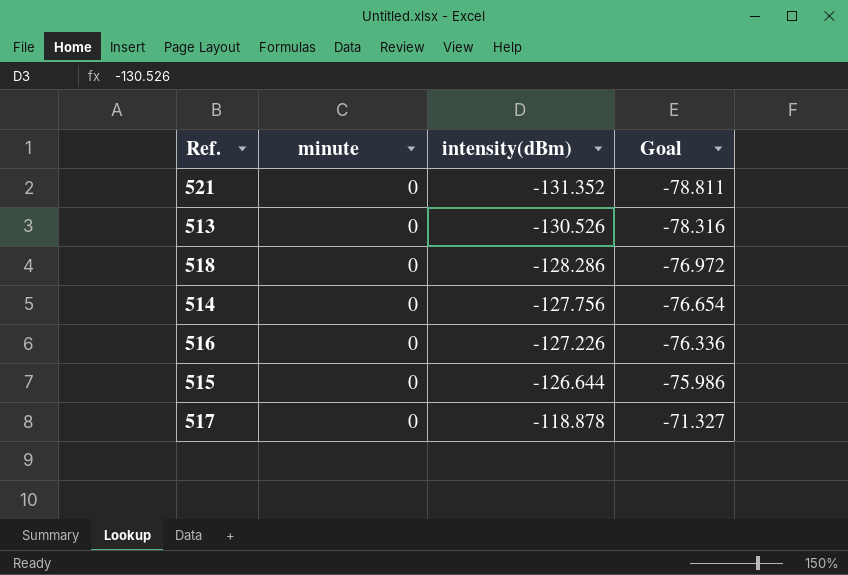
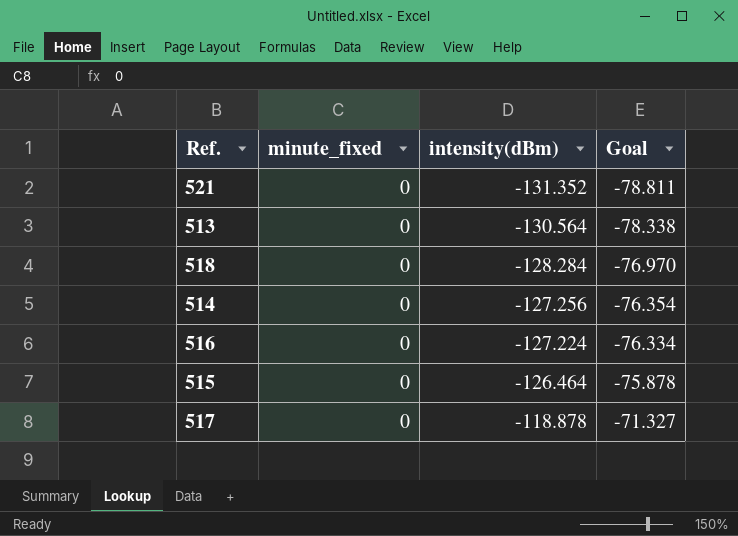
column name: minute -> minute_fixed
513 | intensity(dBm): -130.526 -> -130.564
513 | Goal: -78.316 -> -78.338
518 | intensity(dBm): -128.286 -> -128.284
518 | Goal: -76.972 -> -76.970
514 | intensity(dBm): -127.756 -> -127.256
514 | Goal: -76.654 -> -76.354
516 | intensity(dBm): -127.226 -> -127.224
516 | Goal: -76.336 -> -76.334
515 | intensity(dBm): -126.644 -> -126.464
515 | Goal: -75.986 -> -75.878

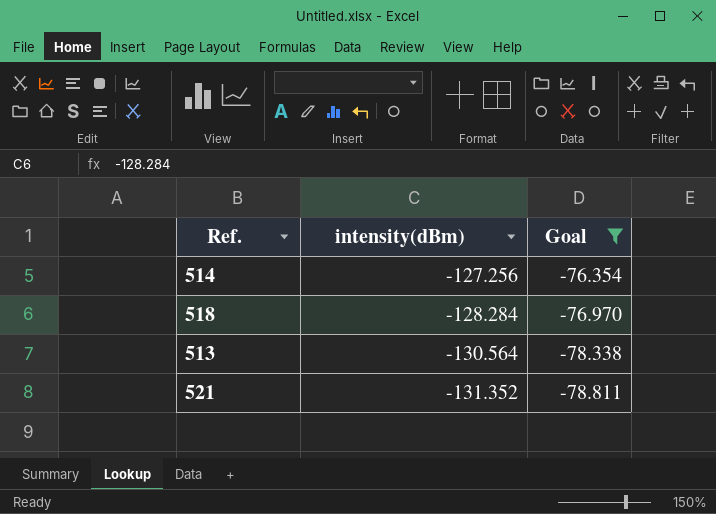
filter: none -> Goal <= -76.354
row order: intensity(dBm) ascending -> intensity(dBm) descending
column minute_fixed | position: 2 -> none

